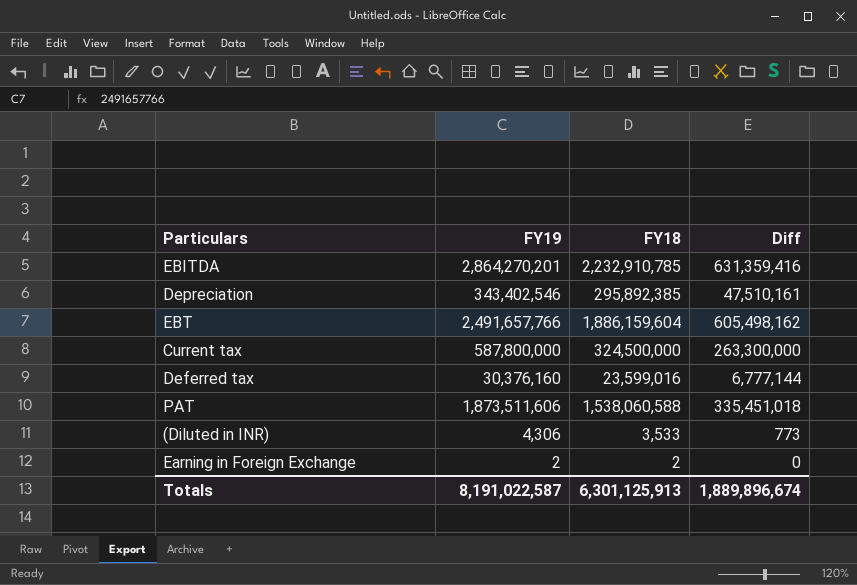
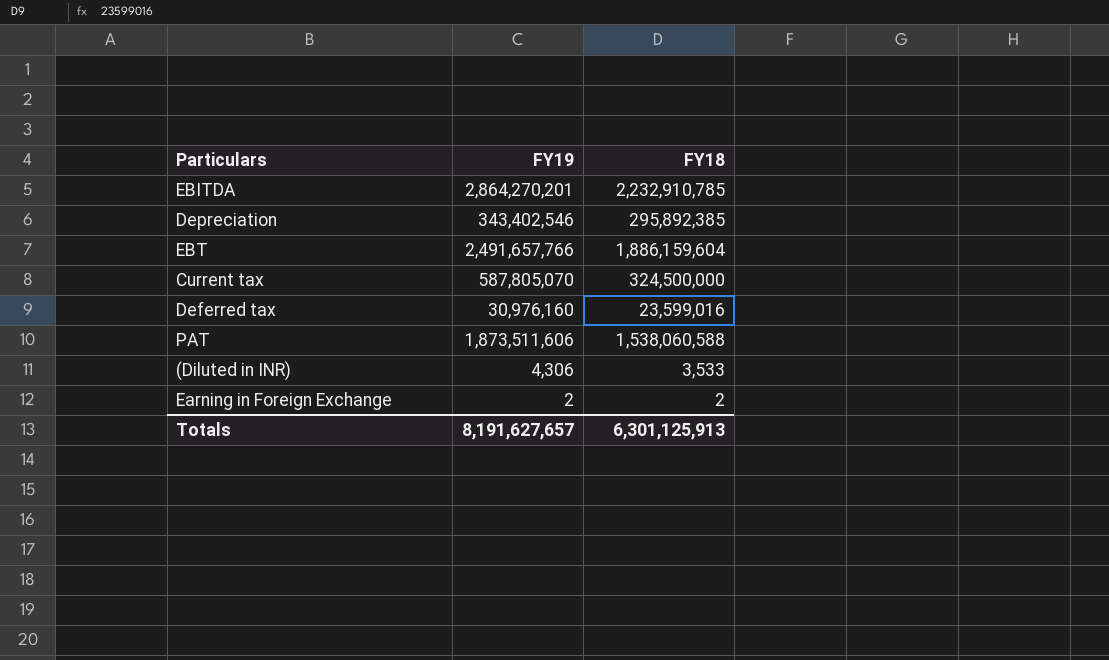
column Diff | formula: [FY19] - [FY18] -> none
Current tax | FY19: 587,800,000 -> 587,805,070
Deferred tax | FY19: 30,376,160 -> 30,976,160
Totals | FY19: 8,191,022,587 -> 8,191,627,657

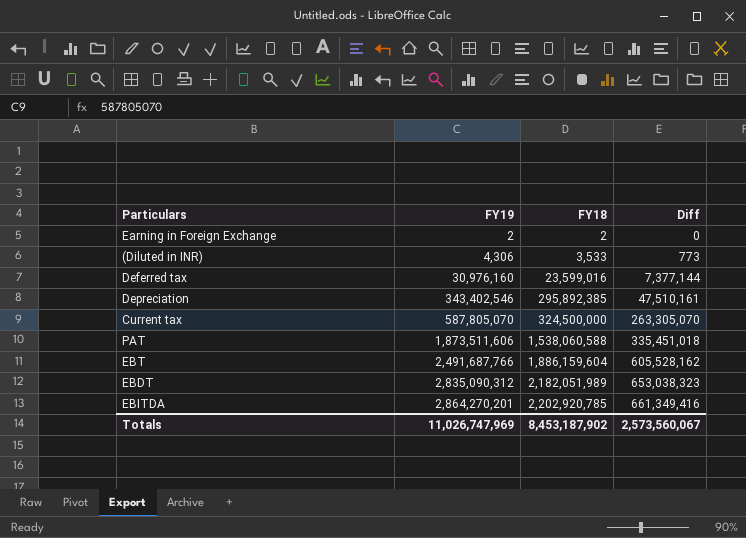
row order: none -> FY19 ascending
column Diff | formula: none -> [FY19] - [FY18]
EBT | FY19: 2,491,657,766 -> 2,491,687,766
row EBDT: none -> 2,835,090,312 | 2,182,051,989 | 653,038,323
EBITDA | FY18: 2,232,910,785 -> 2,202,920,785
Totals | FY19: 8,191,627,657 -> 11,026,747,969
Totals | FY18: 6,301,125,913 -> 8,453,187,902

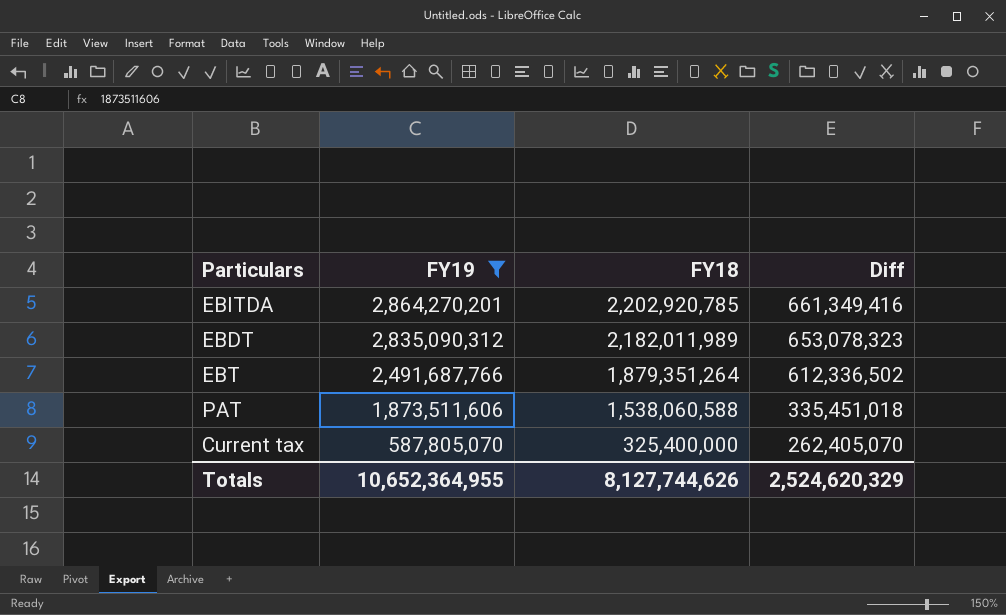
filter: none -> FY19 >= 587,805,070
row order: FY19 ascending -> FY19 descending
EBDT | FY18: 2,182,051,989 -> 2,182,011,989
EBDT | Diff: 653,038,323 -> 653,078,323
EBT | FY18: 1,886,159,604 -> 1,879,351,264
EBT | Diff: 605,528,162 -> 612,336,502
Current tax | FY18: 324,500,000 -> 325,400,000
Current tax | Diff: 263,305,070 -> 262,405,070
Totals | FY19: 11,026,747,969 -> 10,652,364,955
Totals | FY18: 8,453,187,902 -> 8,127,744,626
Totals | Diff: 2,573,560,067 -> 2,524,620,329

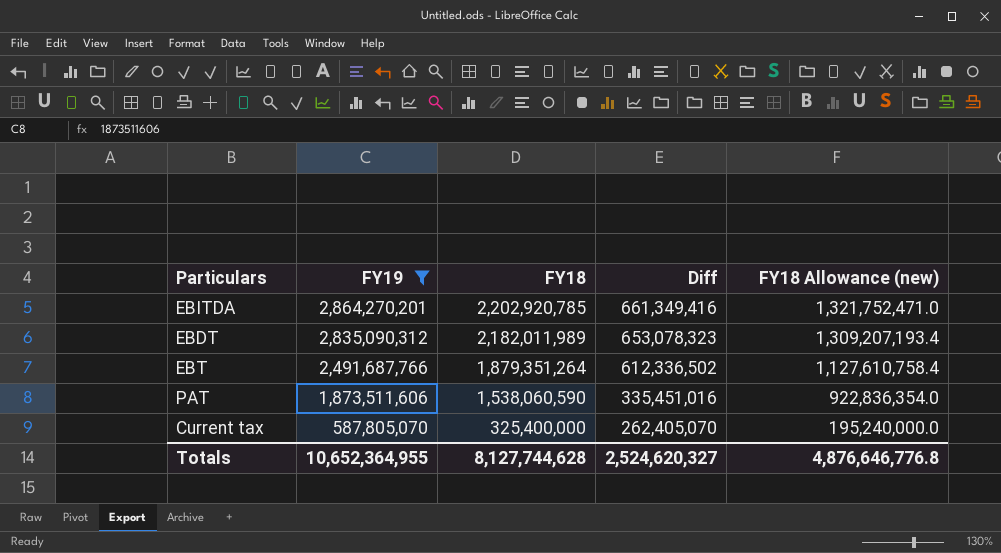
column FY18 Allowance (new) | formula: none -> [FY18] * 0.6
PAT | FY18: 1,538,060,588 -> 1,538,060,590
PAT | Diff: 335,451,018 -> 335,451,016
Totals | FY18: 8,127,744,626 -> 8,127,744,628
Totals | Diff: 2,524,620,329 -> 2,524,620,327

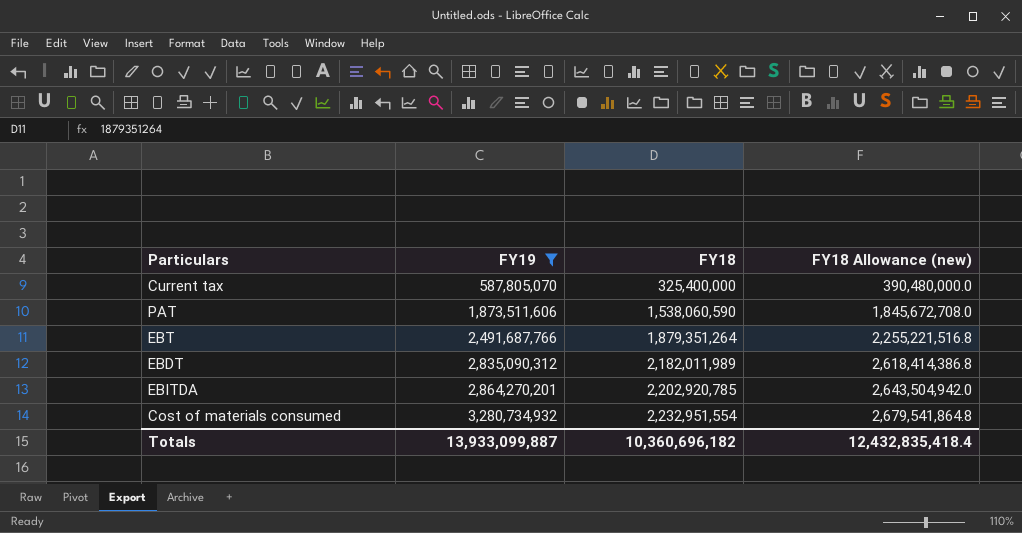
row order: FY19 descending -> FY19 ascending
column Diff | formula: [FY19] - [FY18] -> none
column FY18 Allowance (new) | formula: [FY18] * 0.6 -> [FY18] * 1.2
row Cost of materials consumed: none -> 3,280,734,932 | 2,232,951,554 | 2,679,541,864.8
Totals | FY19: 10,652,364,955 -> 13,933,099,887
Totals | FY18: 8,127,744,628 -> 10,360,696,182
Totals | FY18 Allowance (new): 4,876,646,776.8 -> 12,432,835,418.4

